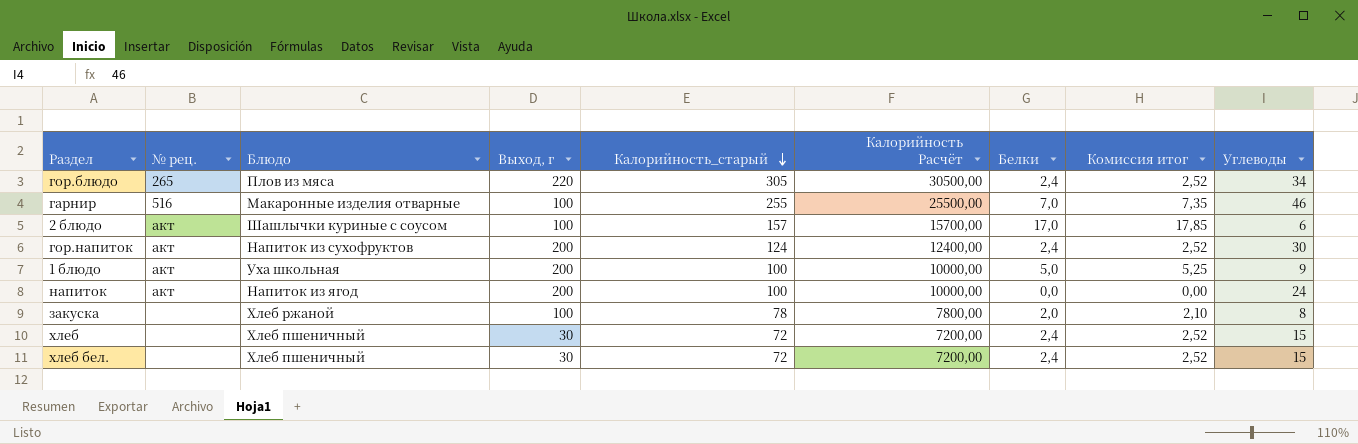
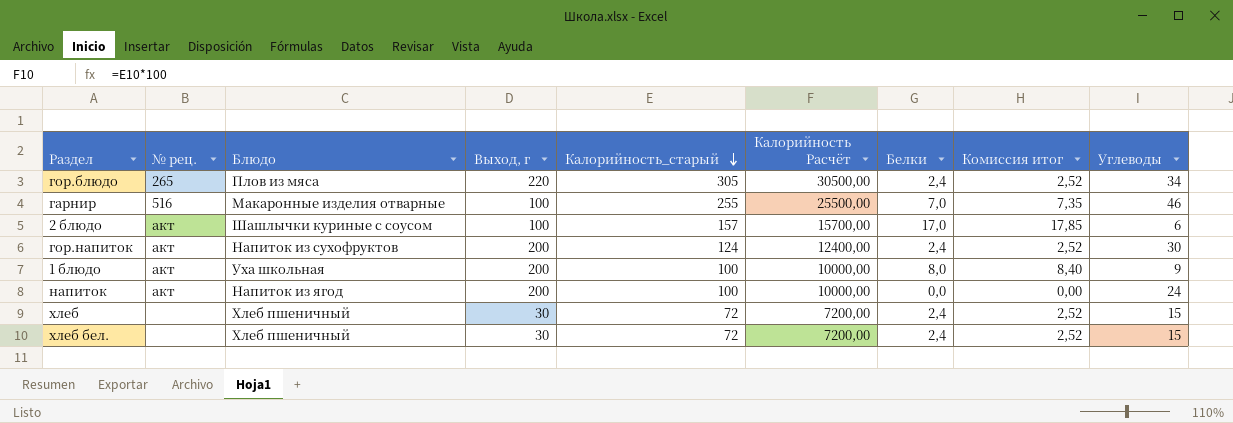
row закуска: none | Хлеб ржаной | 100 | 78 | 7800,00 | 2,0 | 2,10 | 8 -> none
1 блюдо | Белки: 5,0 -> 8,0
1 блюдо | Комиссия итог: 5,25 -> 8,40

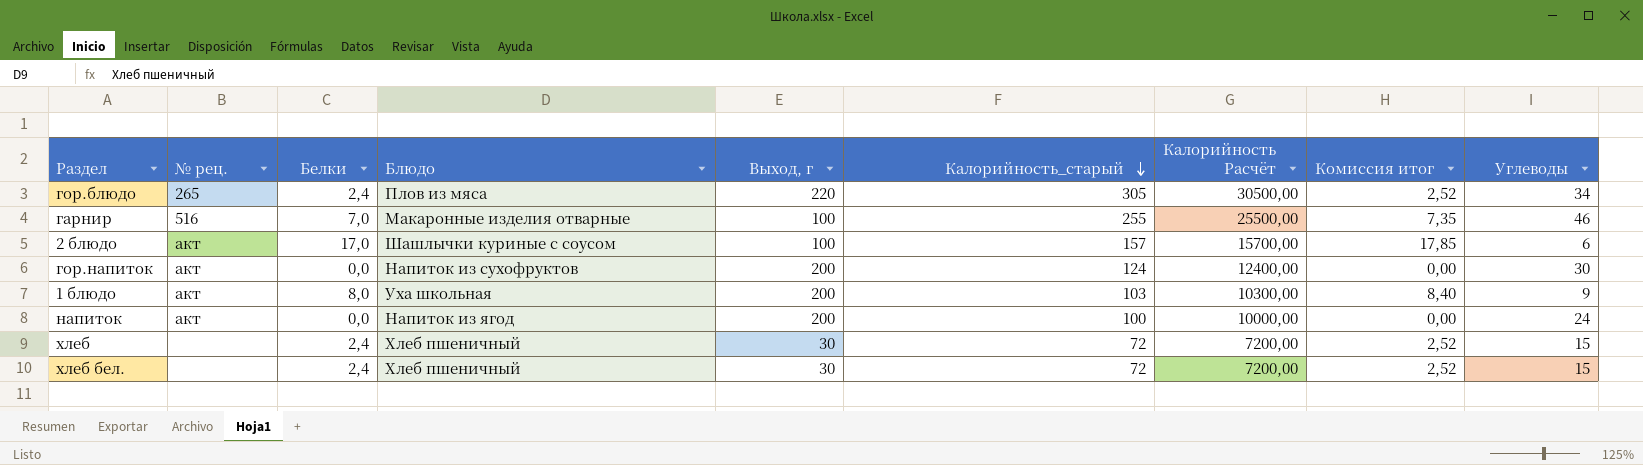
column Белки | position: 7 -> 3
гор.напиток | Белки: 2,4 -> 0,0
гор.напиток | Комиссия итог: 2,52 -> 0,00
1 блюдо | Калорийность_старый: 100 -> 103
1 блюдо | Калорийность Расчёт: 10000,00 -> 10300,00

